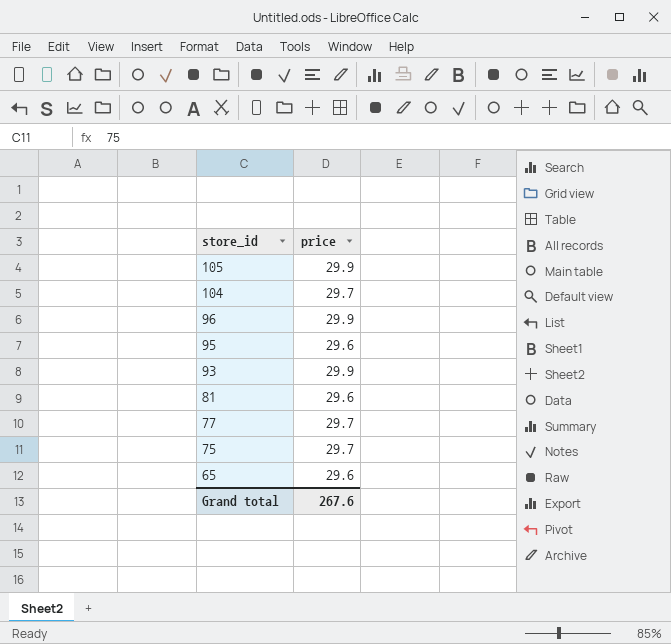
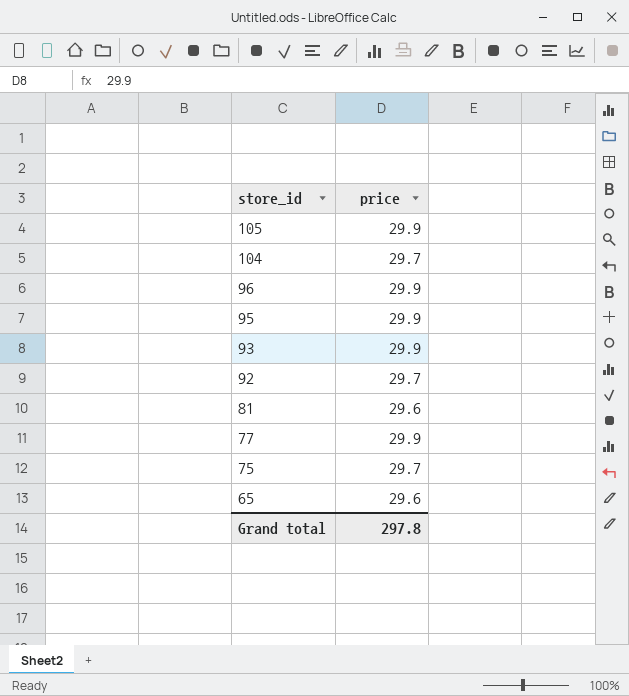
95 | price: 29.6 -> 29.9
row 92: none -> 29.7
77 | price: 29.7 -> 29.9
Grand total | price: 267.6 -> 297.8

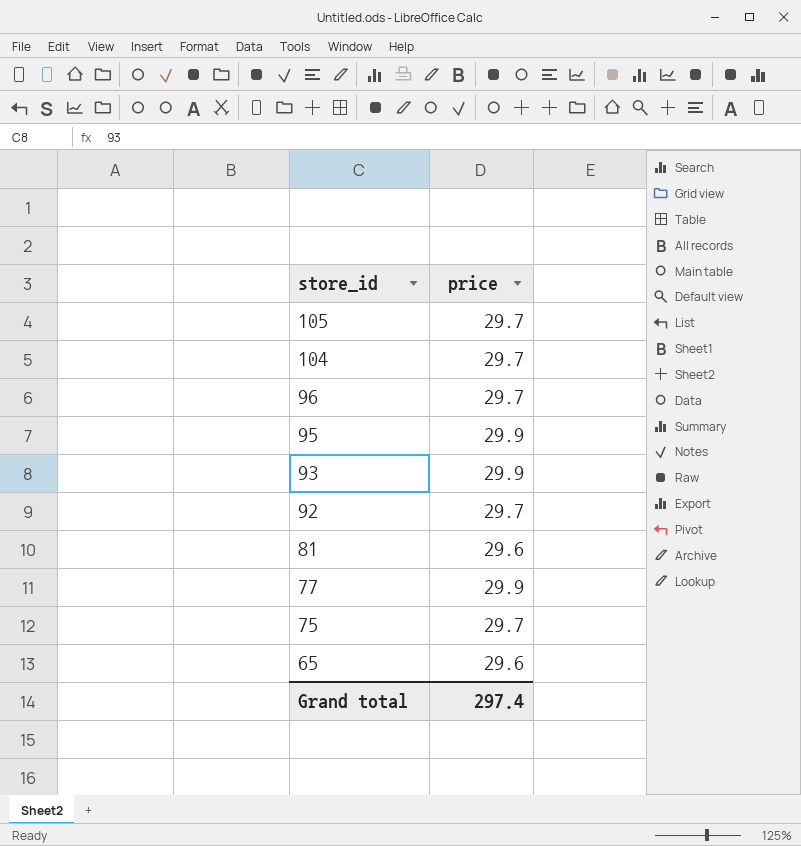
105 | price: 29.9 -> 29.7
96 | price: 29.9 -> 29.7
Grand total | price: 297.8 -> 297.4

